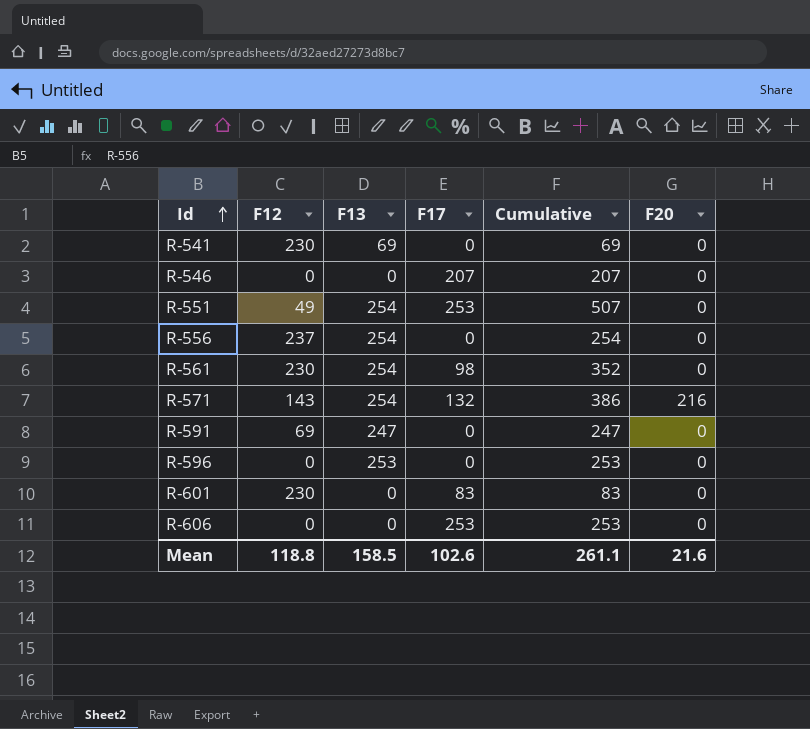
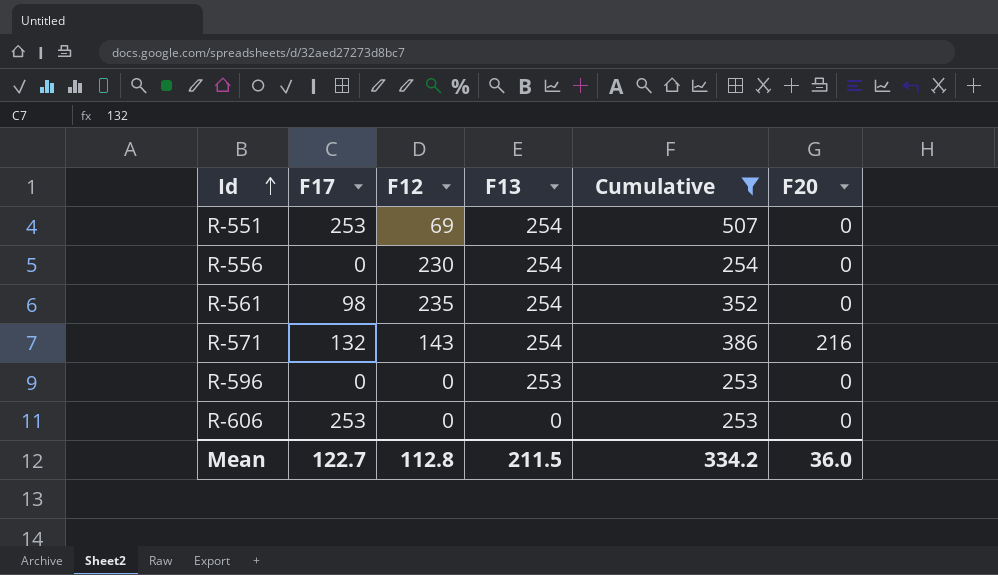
filter: none -> Cumulative >= 253
column F17 | position: 4 -> 2
R-551 | F12: 49 -> 69
R-556 | F12: 237 -> 230
R-561 | F12: 230 -> 235
Mean | F17: 102.6 -> 122.7
Mean | F12: 118.8 -> 112.8
Mean | F13: 158.5 -> 211.5
Mean | Cumulative: 261.1 -> 334.2
Mean | F20: 21.6 -> 36.0

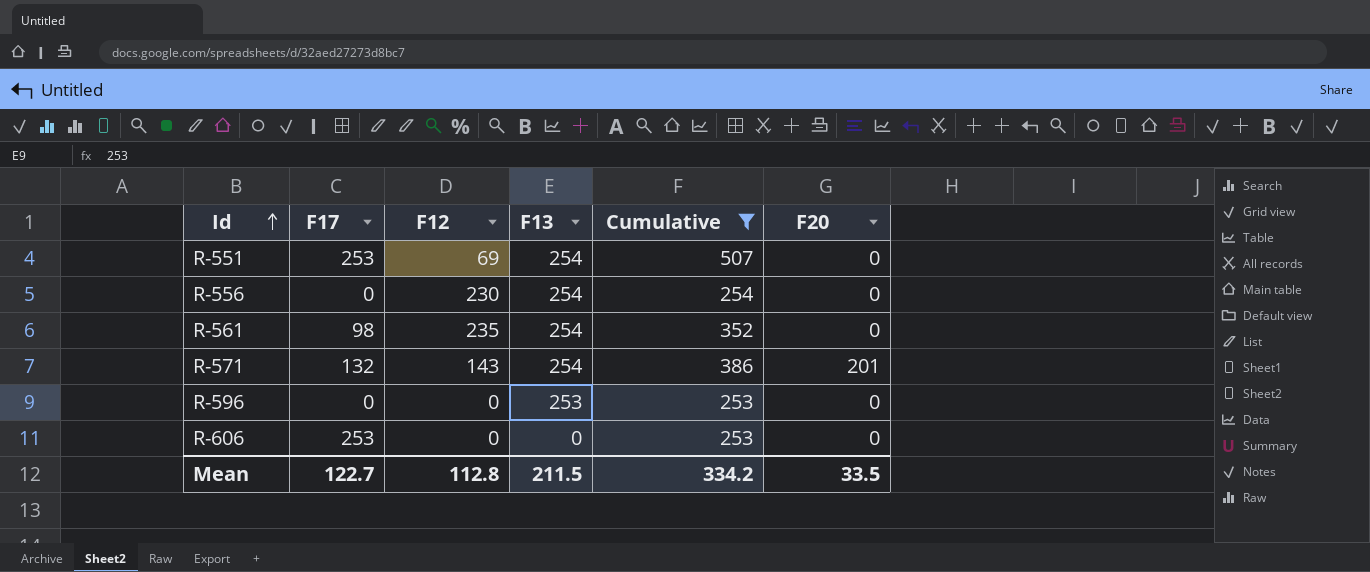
R-571 | F20: 216 -> 201
Mean | F20: 36.0 -> 33.5

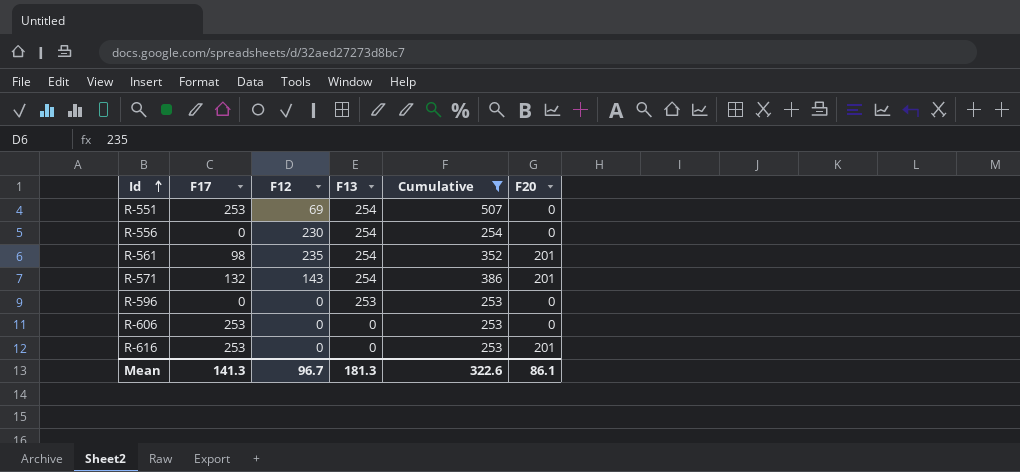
R-561 | F20: 0 -> 201
row R-616: none -> 253 | 0 | 0 | 253 | 201
Mean | F17: 122.7 -> 141.3
Mean | F12: 112.8 -> 96.7
Mean | F13: 211.5 -> 181.3
Mean | Cumulative: 334.2 -> 322.6
Mean | F20: 33.5 -> 86.1

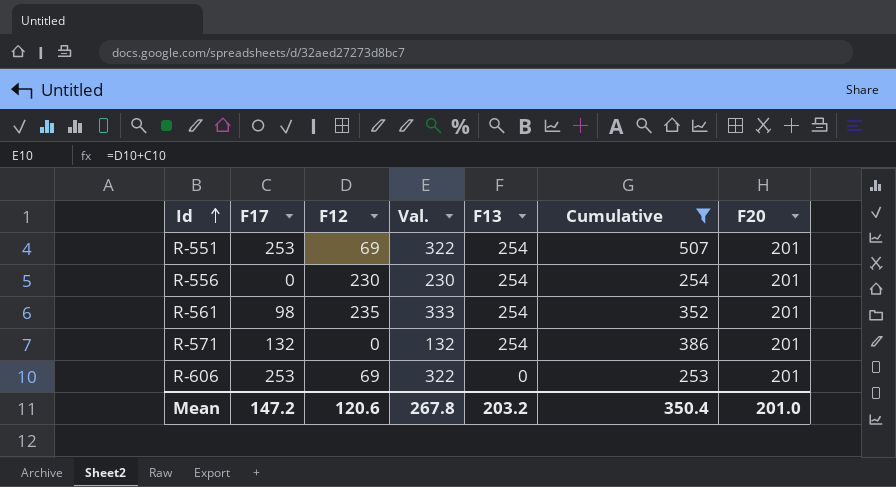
column Val. | formula: none -> [F17] + [F12]
row R-596: 0 | 0 | 253 | 253 | 0 -> none
row R-616: 253 | 0 | 0 | 253 | 201 -> none
R-551 | F20: 0 -> 201
R-556 | F20: 0 -> 201
R-571 | F12: 143 -> 0
R-606 | F12: 0 -> 69
R-606 | F20: 0 -> 201
Mean | F17: 141.3 -> 147.2
Mean | F12: 96.7 -> 120.6
Mean | F13: 181.3 -> 203.2
Mean | Cumulative: 322.6 -> 350.4
Mean | F20: 86.1 -> 201.0

